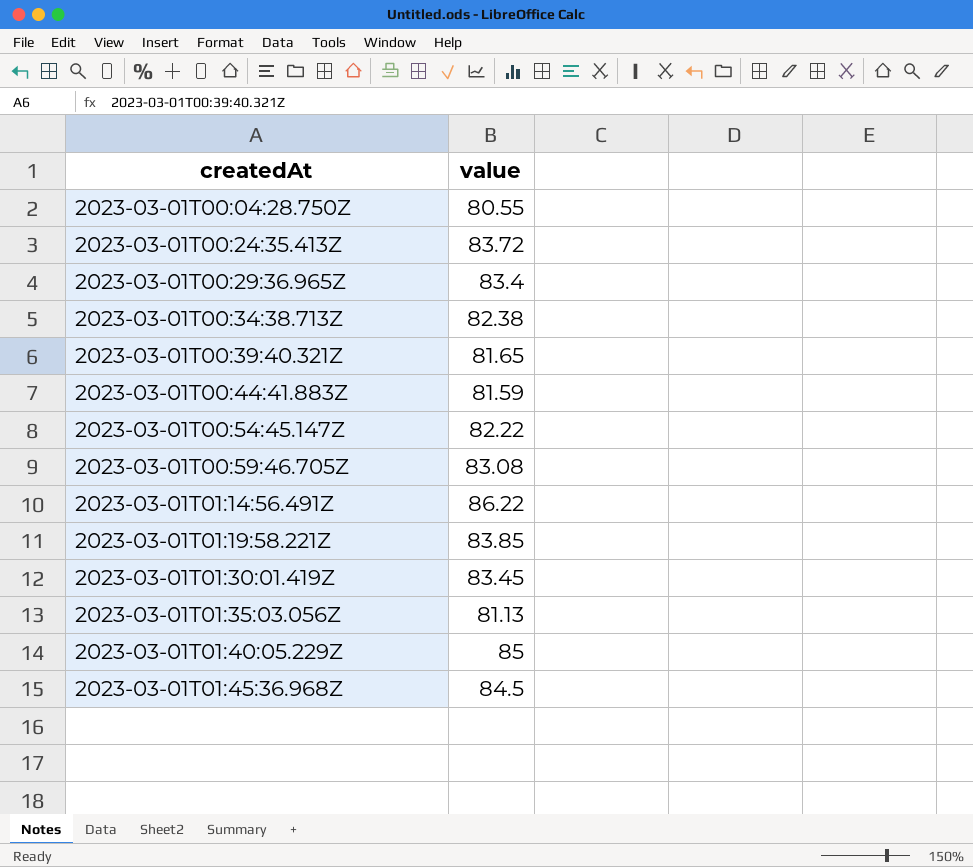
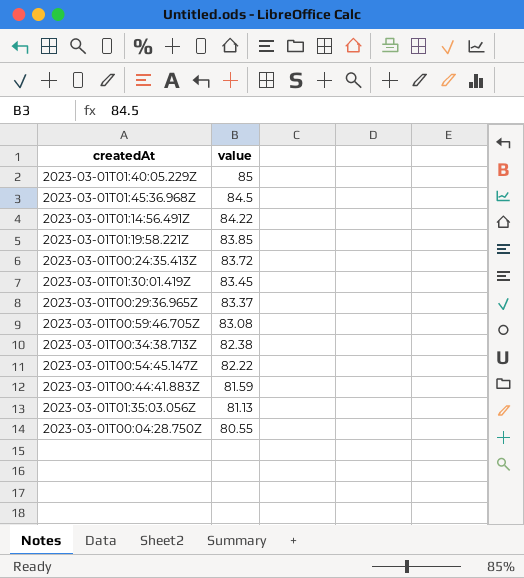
row order: createdAt ascending -> value descending
row 2023-03-01T00:39:40.321Z: 81.65 -> none
2023-03-01T01:14:56.491Z | value: 86.22 -> 84.22
2023-03-01T00:29:36.965Z | value: 83.4 -> 83.37

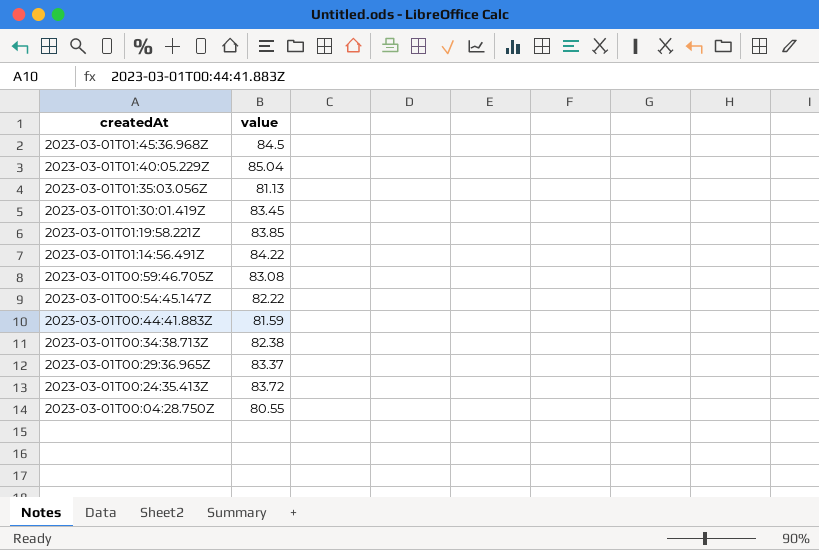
row order: value descending -> createdAt descending
2023-03-01T01:40:05.229Z | value: 85 -> 85.04

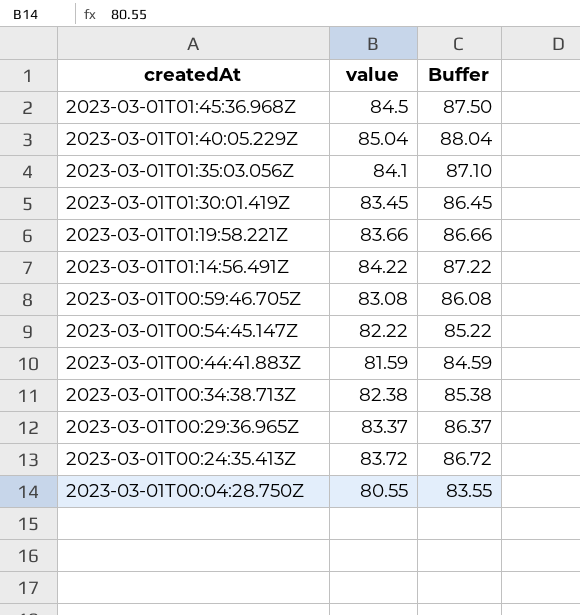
column Buffer | formula: none -> [value] + 3
2023-03-01T01:35:03.056Z | value: 81.13 -> 84.1
2023-03-01T01:19:58.221Z | value: 83.85 -> 83.66

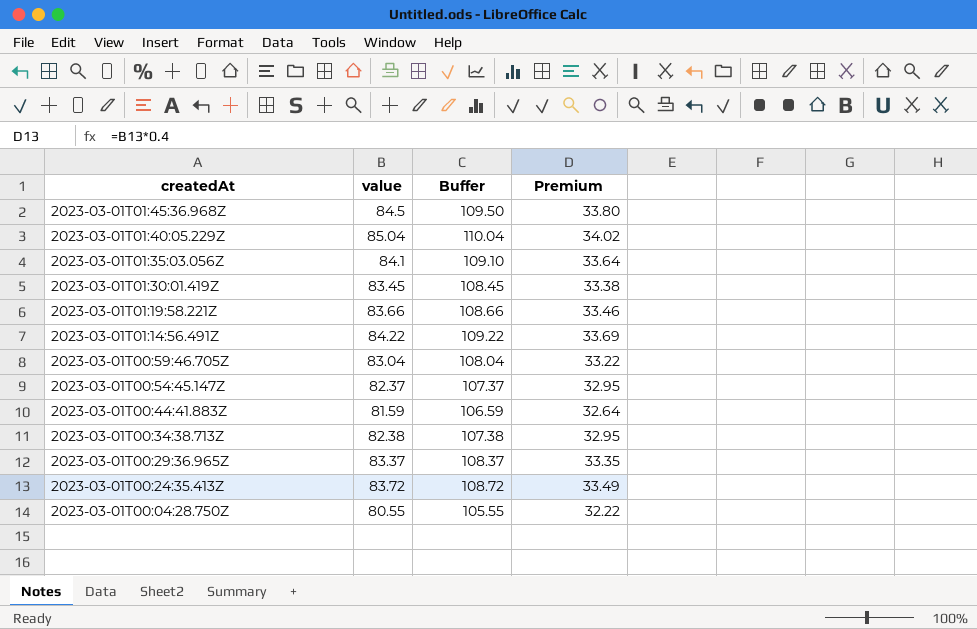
column Buffer | formula: [value] + 3 -> [value] + 25
column Premium | formula: none -> [value] * 0.4
2023-03-01T00:59:46.705Z | value: 83.08 -> 83.04
2023-03-01T00:54:45.147Z | value: 82.22 -> 82.37

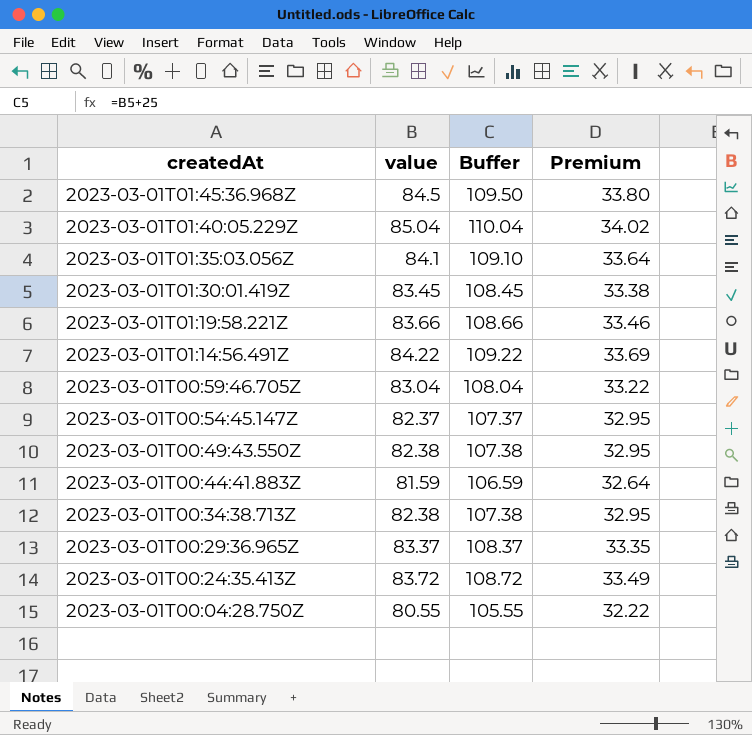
row 2023-03-01T00:49:43.550Z: none -> 82.38 | 107.38 | 32.95

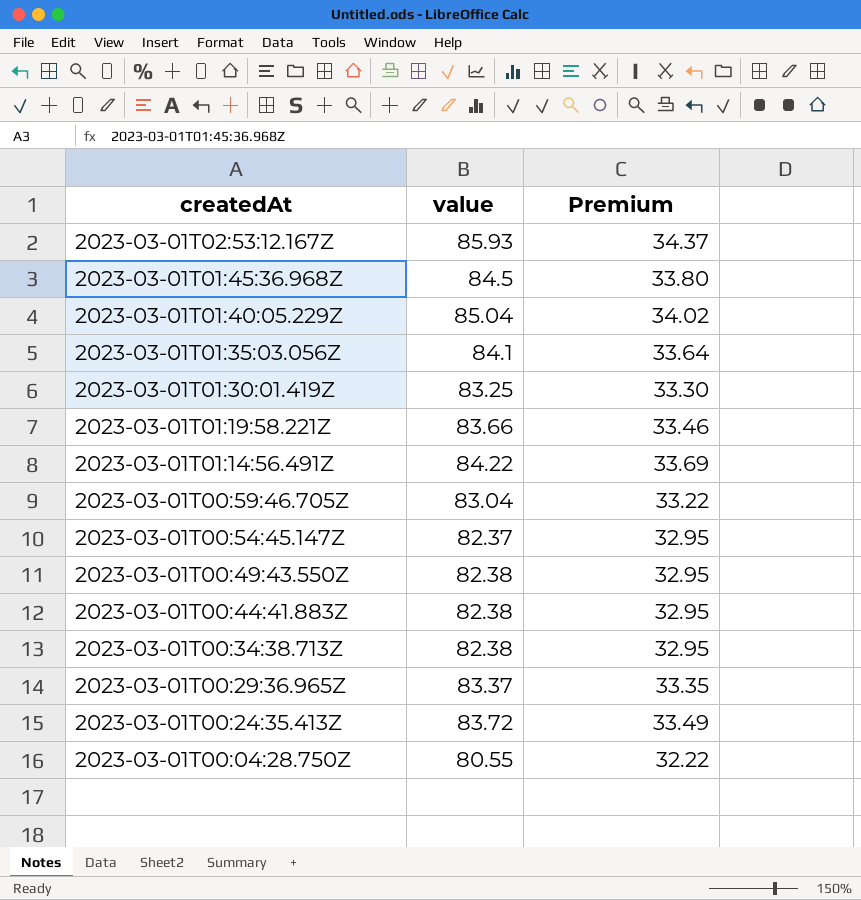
column Buffer | formula: [value] + 25 -> none
row 2023-03-01T02:53:12.167Z: none -> 85.93 | 34.37
2023-03-01T01:30:01.419Z | value: 83.45 -> 83.25
2023-03-01T01:30:01.419Z | Premium: 33.38 -> 33.30
2023-03-01T00:44:41.883Z | value: 81.59 -> 82.38
2023-03-01T00:44:41.883Z | Premium: 32.64 -> 32.95

